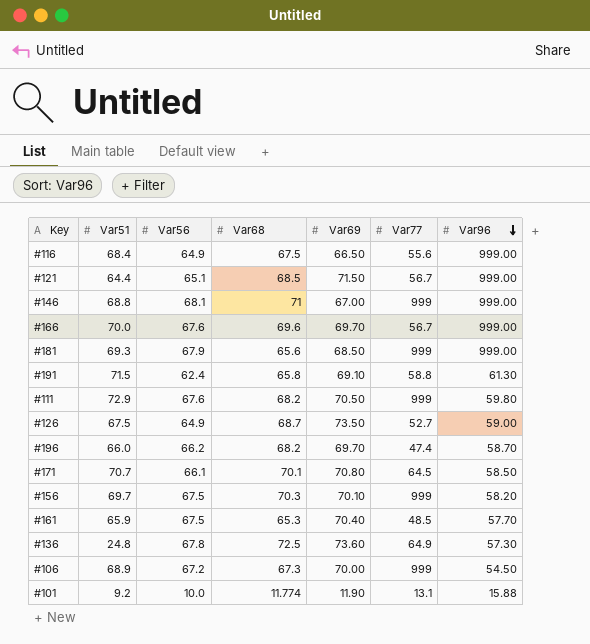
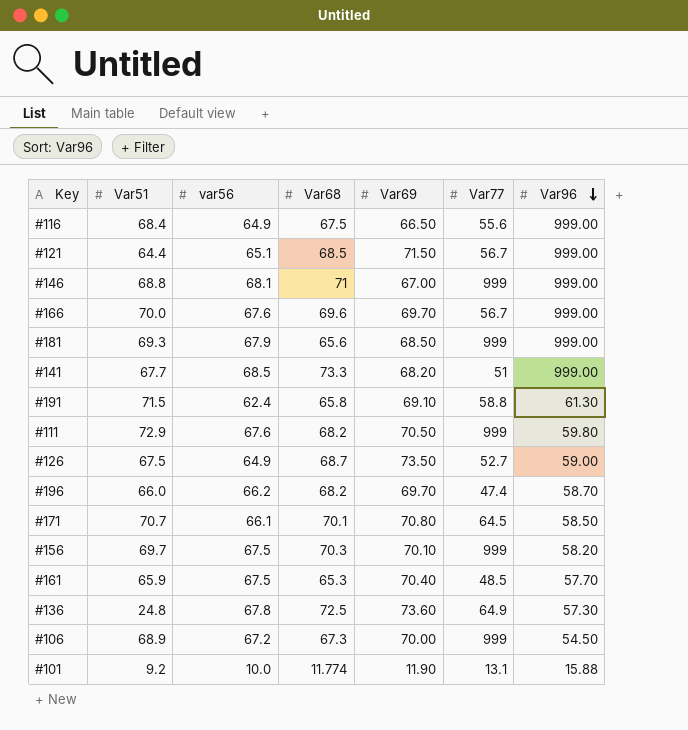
column name: Var56 -> var56
row #141: none -> 67.7 | 68.5 | 73.3 | 68.20 | 51 | 999.00

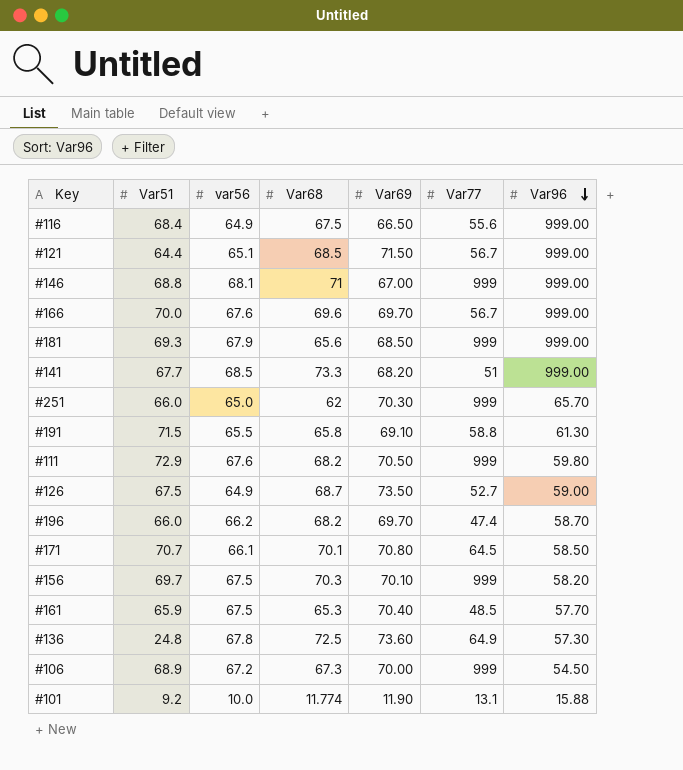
row #251: none -> 66.0 | 65.0 | 62 | 70.30 | 999 | 65.70
#191 | var56: 62.4 -> 65.5

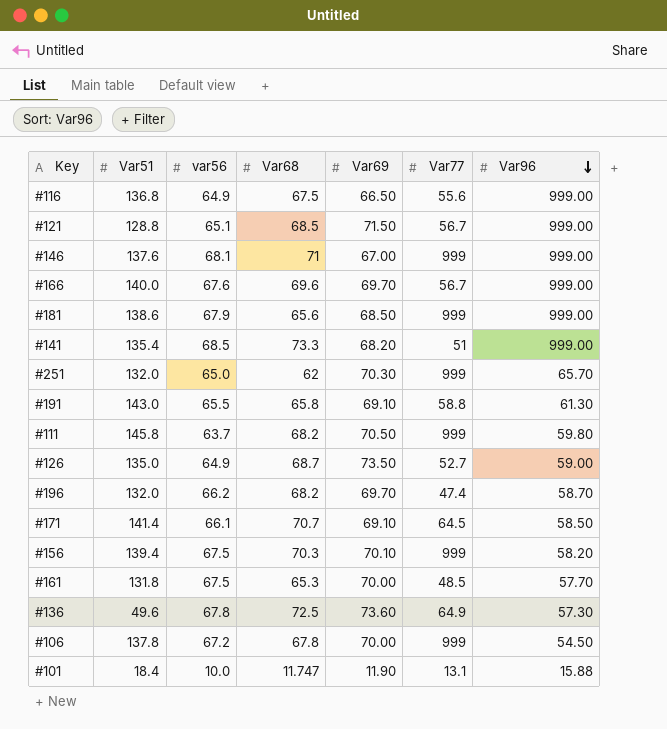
#116 | Var51: 68.4 -> 136.8
#121 | Var51: 64.4 -> 128.8
#146 | Var51: 68.8 -> 137.6
#166 | Var51: 70.0 -> 140.0
#181 | Var51: 69.3 -> 138.6
#141 | Var51: 67.7 -> 135.4
#251 | Var51: 66.0 -> 132.0
#191 | Var51: 71.5 -> 143.0
#111 | Var51: 72.9 -> 145.8
#111 | var56: 67.6 -> 63.7
#126 | Var51: 67.5 -> 135.0
#196 | Var51: 66.0 -> 132.0
#171 | Var51: 70.7 -> 141.4
#171 | Var68: 70.1 -> 70.7
#171 | Var69: 70.80 -> 69.10
#156 | Var51: 69.7 -> 139.4
#161 | Var51: 65.9 -> 131.8
#161 | Var69: 70.40 -> 70.00
#136 | Var51: 24.8 -> 49.6
#106 | Var51: 68.9 -> 137.8
#106 | Var68: 67.3 -> 67.8
#101 | Var51: 9.2 -> 18.4
#101 | Var68: 11.774 -> 11.747

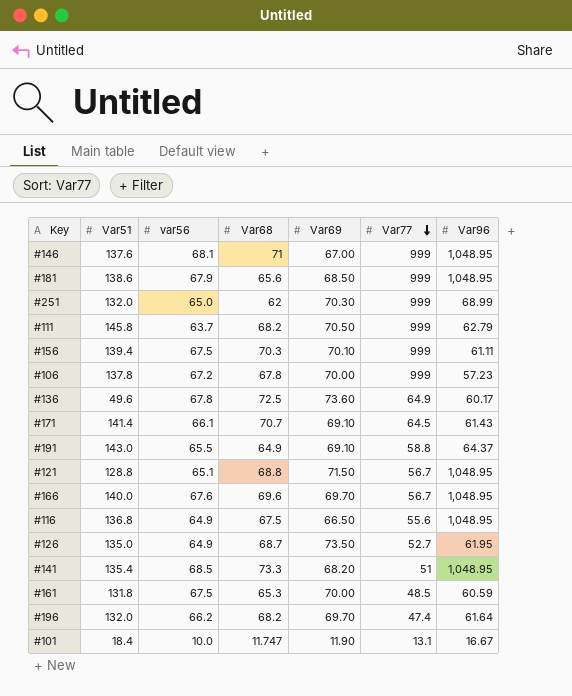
row order: Var96 descending -> Var77 descending
#146 | Var96: 999.00 -> 1,048.95
#181 | Var96: 999.00 -> 1,048.95
#251 | Var96: 65.70 -> 68.99
#111 | Var96: 59.80 -> 62.79
#156 | Var96: 58.20 -> 61.11
#106 | Var96: 54.50 -> 57.23
#136 | Var96: 57.30 -> 60.17
#171 | Var96: 58.50 -> 61.43
#191 | Var68: 65.8 -> 64.9
#191 | Var96: 61.30 -> 64.37
#121 | Var68: 68.5 -> 68.8
#121 | Var96: 999.00 -> 1,048.95
#166 | Var96: 999.00 -> 1,048.95
#116 | Var96: 999.00 -> 1,048.95
#126 | Var96: 59.00 -> 61.95
#141 | Var96: 999.00 -> 1,048.95
#161 | Var96: 57.70 -> 60.59
#196 | Var96: 58.70 -> 61.64
#101 | Var96: 15.88 -> 16.67

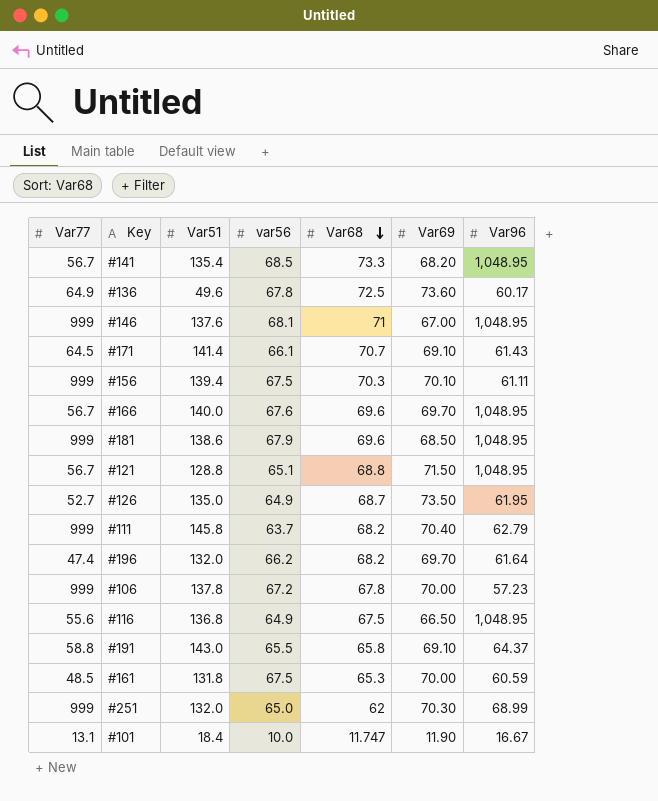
row order: Var77 descending -> Var68 descending
column Var77 | position: 6 -> 1
#141 | Var77: 51 -> 56.7
#181 | Var68: 65.6 -> 69.6
#111 | Var69: 70.50 -> 70.40
#191 | Var68: 64.9 -> 65.8

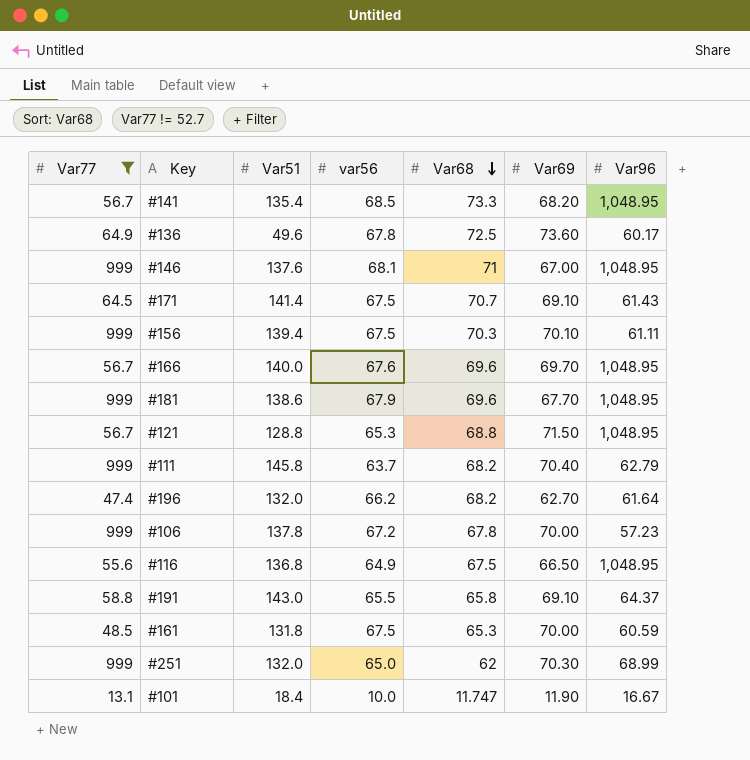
filter: none -> Var77 != 52.7
#171 | var56: 66.1 -> 67.5
#181 | Var69: 68.50 -> 67.70
#121 | var56: 65.1 -> 65.3
#196 | Var69: 69.70 -> 62.70

